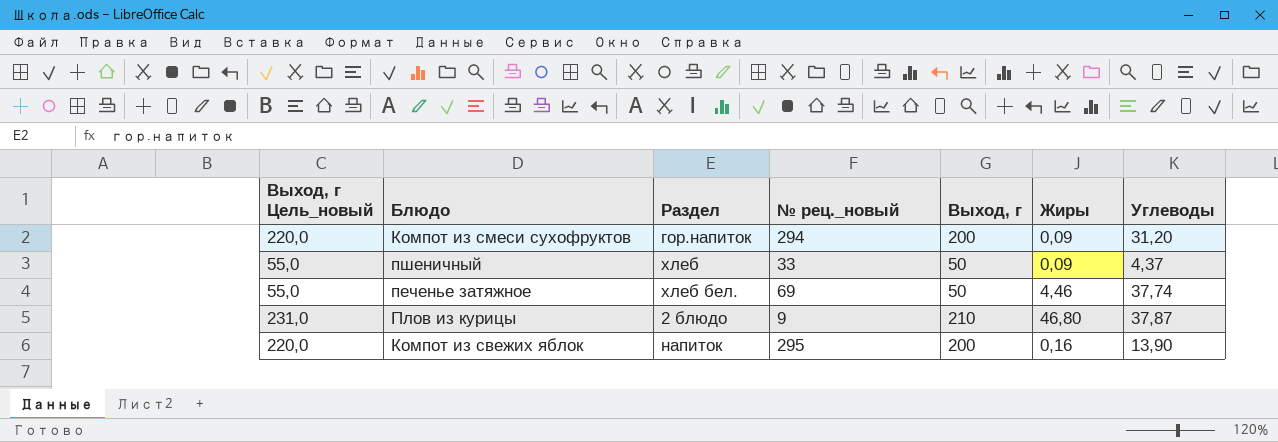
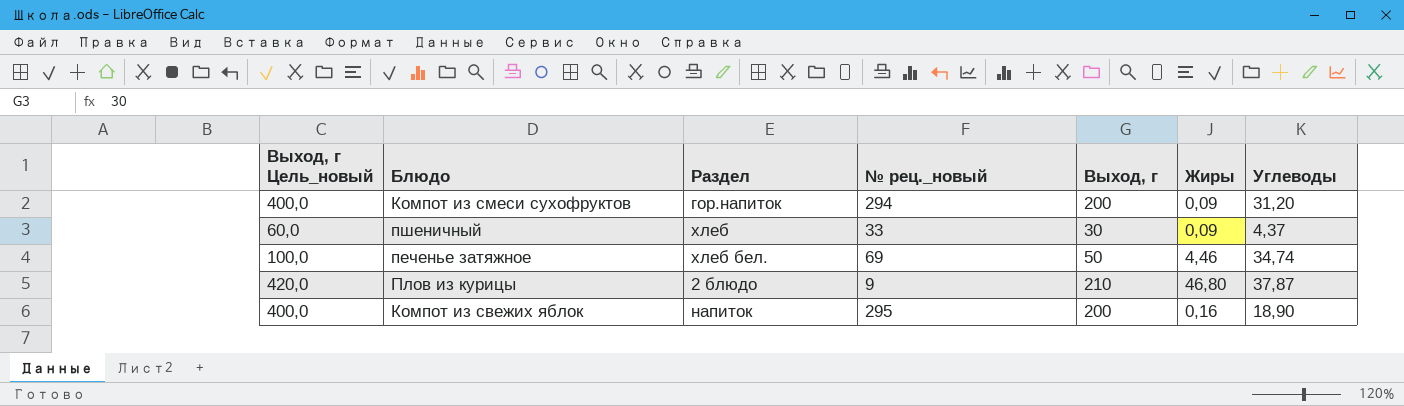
column Выход, г Цель_новый | formula: [Выход, г] * 1,1 -> [Выход, г] * 2
пшеничный | Выход, г: 50 -> 30
печенье затяжное | Углеводы: 37,74 -> 34,74
Компот из свежих яблок | Углеводы: 13,90 -> 18,90

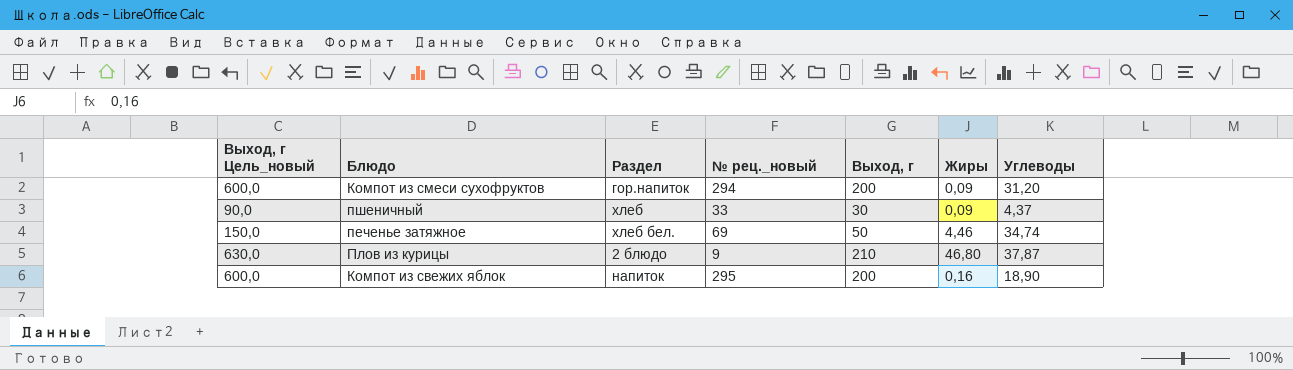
column Выход, г Цель_новый | formula: [Выход, г] * 2 -> [Выход, г] * 3

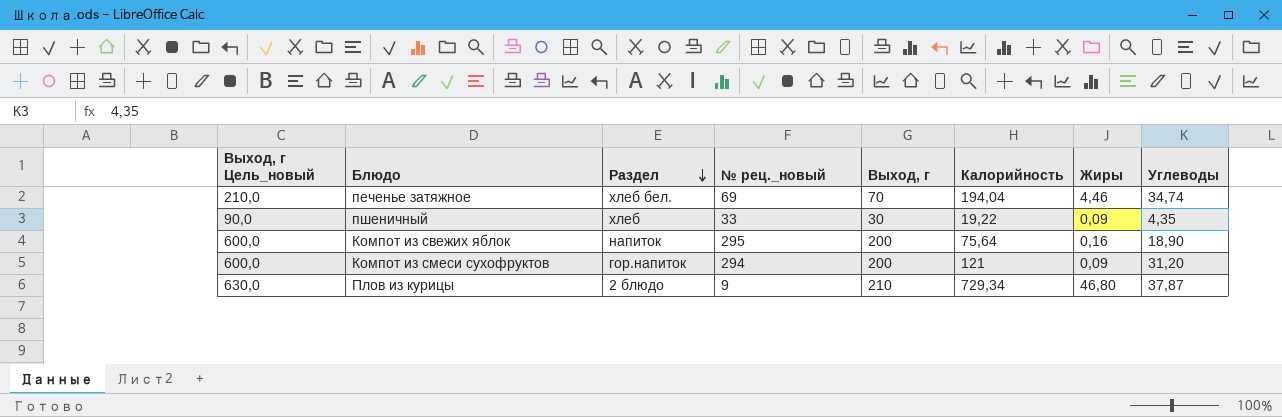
row order: none -> Раздел descending
column Калорийность | position: none -> 6
печенье затяжное | Выход, г Цель_новый: 150,0 -> 210,0
печенье затяжное | Выход, г: 50 -> 70
пшеничный | Углеводы: 4,37 -> 4,35

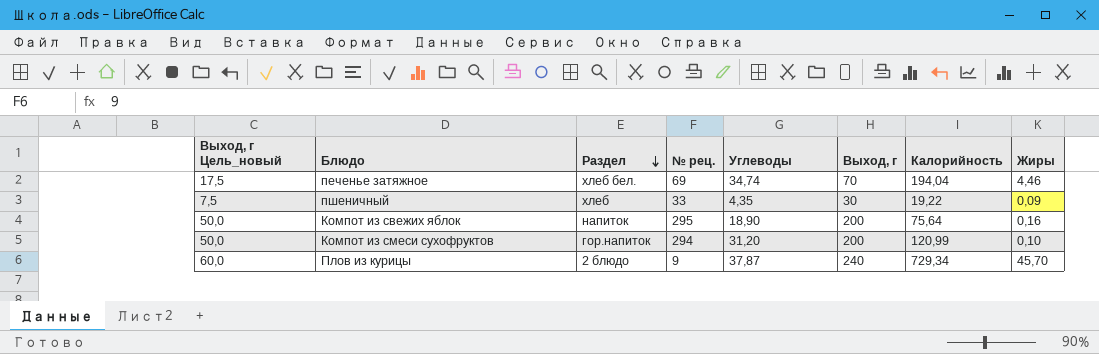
column Выход, г Цель_новый | formula: [Выход, г] * 3 -> [Выход, г] * 0,25
column name: № рец._новый -> № рец.
column Углеводы | position: 8 -> 5
Компот из смеси сухофруктов | Калорийность: 121 -> 120,99
Компот из смеси сухофруктов | Жиры: 0,09 -> 0,10
Плов из курицы | Выход, г: 210 -> 240
Плов из курицы | Жиры: 46,80 -> 45,70

